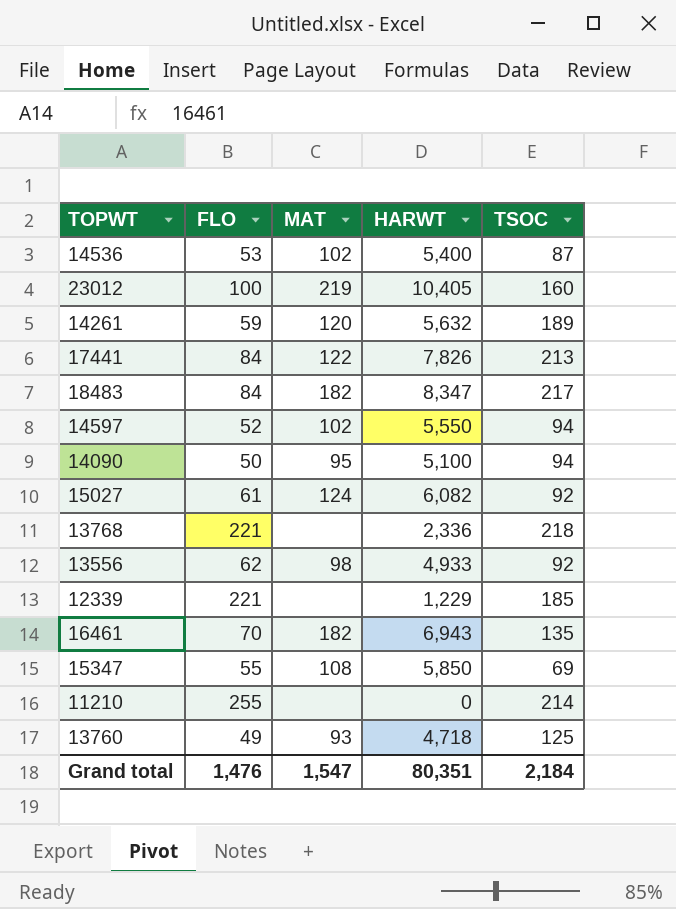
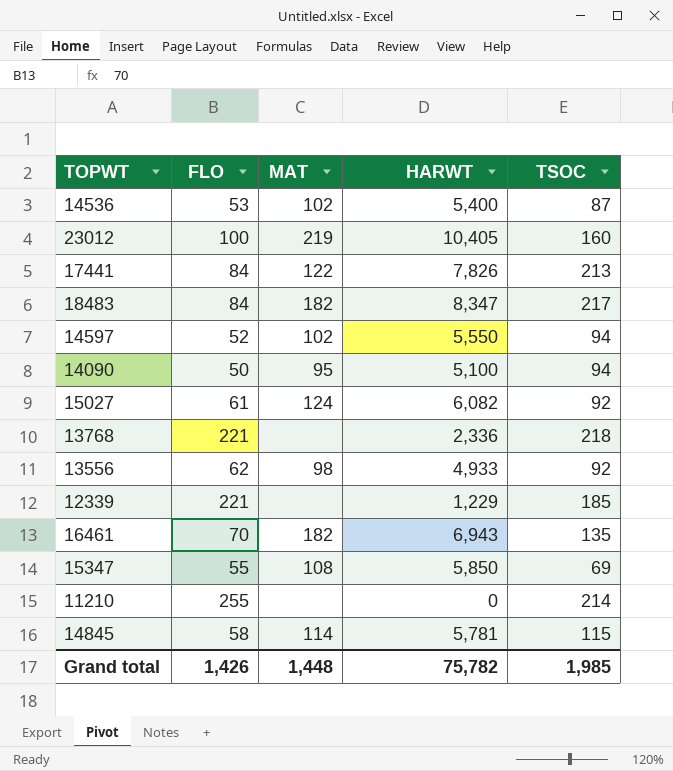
row 14261: 59 | 120 | 5,632 | 189 -> none
row 13760: 49 | 93 | 4,718 | 125 -> none
row 14845: none -> 58 | 114 | 5,781 | 115
Grand total | FLO: 1,476 -> 1,426
Grand total | MAT: 1,547 -> 1,448
Grand total | HARWT: 80,351 -> 75,782
Grand total | TSOC: 2,184 -> 1,985

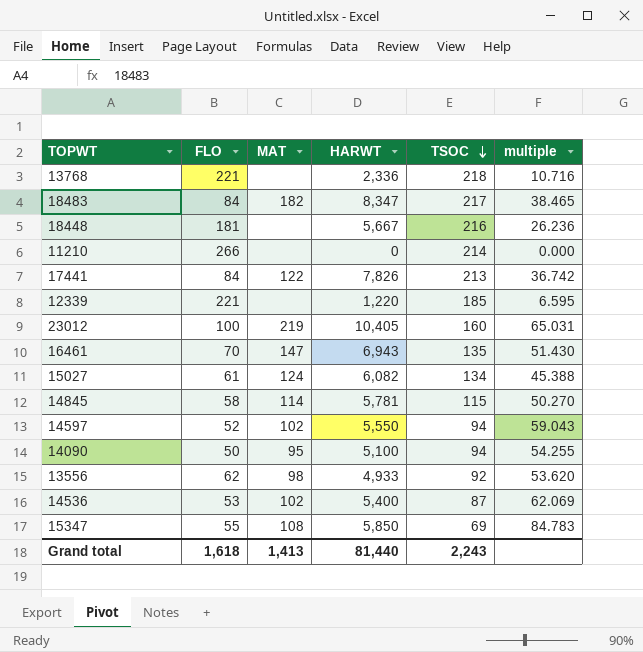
row order: none -> TSOC descending
column multiple | formula: none -> [HARWT] / [TSOC]
row 18448: none -> 181 | none | 5,667 | 216 | 26.236
11210 | FLO: 255 -> 266
12339 | HARWT: 1,229 -> 1,220
16461 | MAT: 182 -> 147
15027 | TSOC: 92 -> 134
Grand total | FLO: 1,426 -> 1,618
Grand total | MAT: 1,448 -> 1,413
Grand total | HARWT: 75,782 -> 81,440
Grand total | TSOC: 1,985 -> 2,243

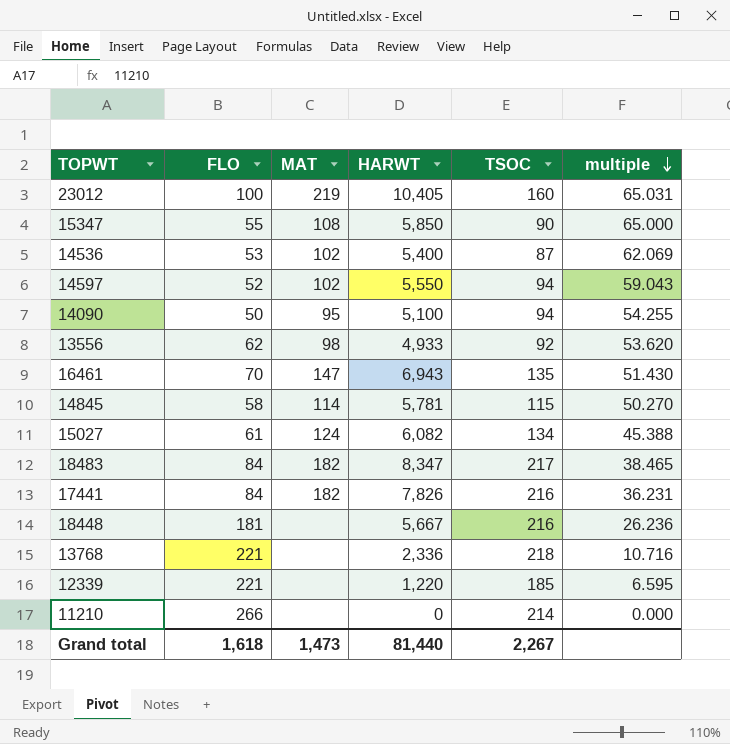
row order: TSOC descending -> multiple descending
15347 | TSOC: 69 -> 90
15347 | multiple: 84.783 -> 65.000
17441 | MAT: 122 -> 182
17441 | TSOC: 213 -> 216
17441 | multiple: 36.742 -> 36.231
Grand total | MAT: 1,413 -> 1,473
Grand total | TSOC: 2,243 -> 2,267

